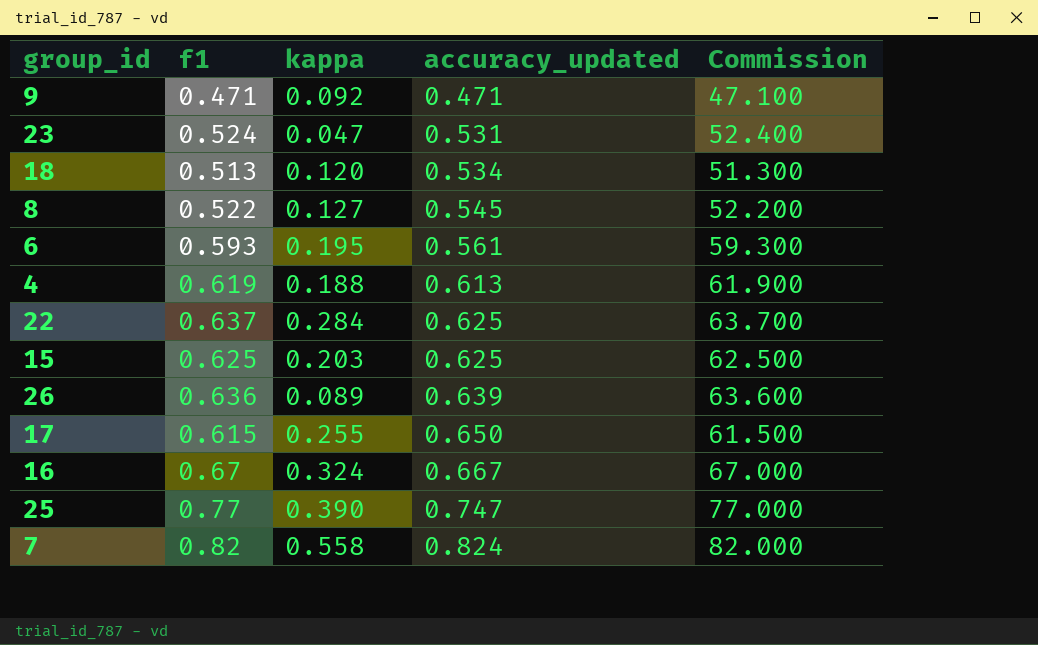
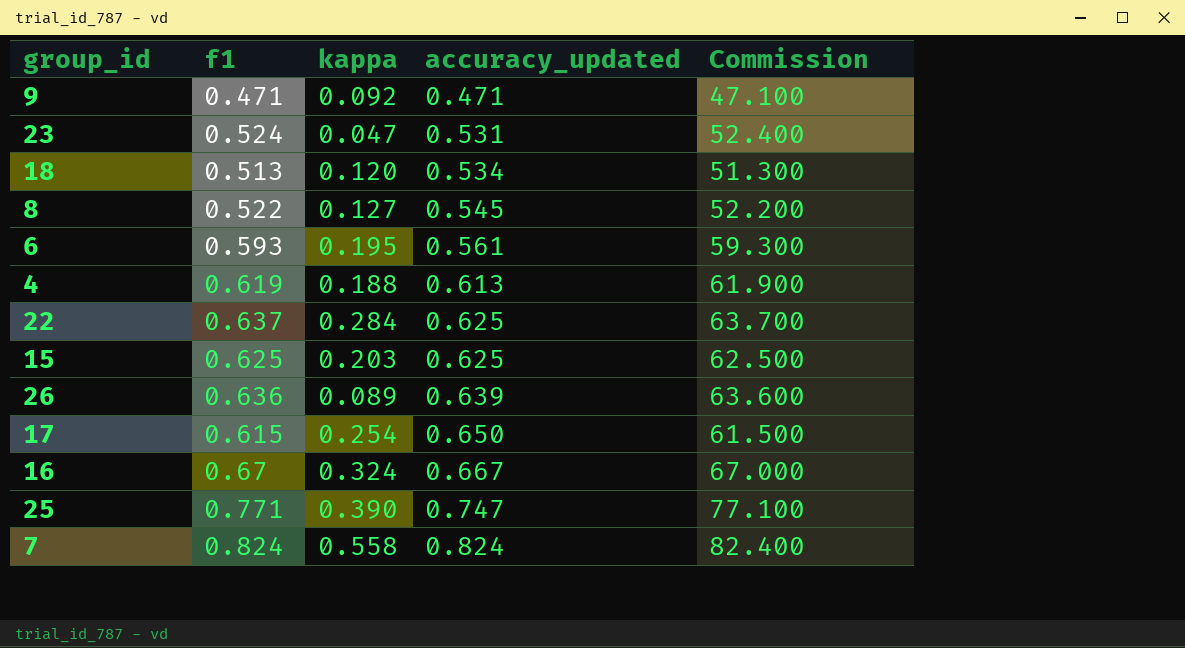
17 | kappa: 0.255 -> 0.254
25 | f1: 0.77 -> 0.771
25 | Commission: 77.000 -> 77.100
7 | f1: 0.82 -> 0.824
7 | Commission: 82.000 -> 82.400

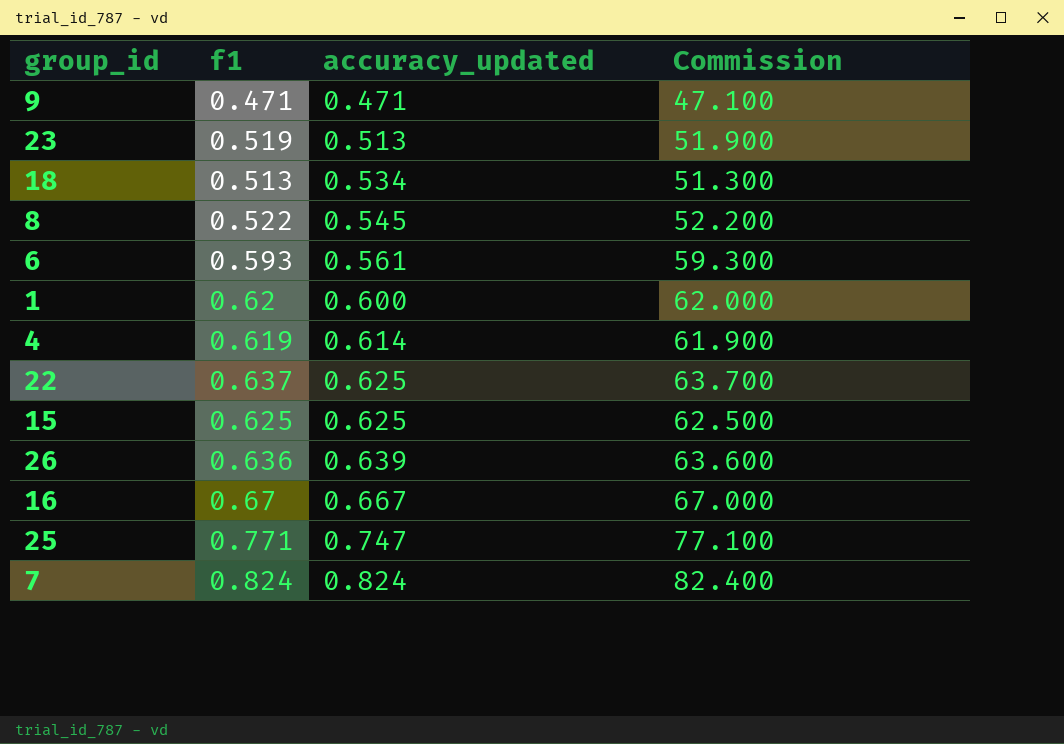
column kappa | position: 3 -> none
row 17: 0.615 | 0.254 | 0.650 | 61.500 -> none
23 | f1: 0.524 -> 0.519
23 | accuracy_updated: 0.531 -> 0.513
23 | Commission: 52.400 -> 51.900
row 1: none -> 0.62 | 0.600 | 62.000
4 | accuracy_updated: 0.613 -> 0.614

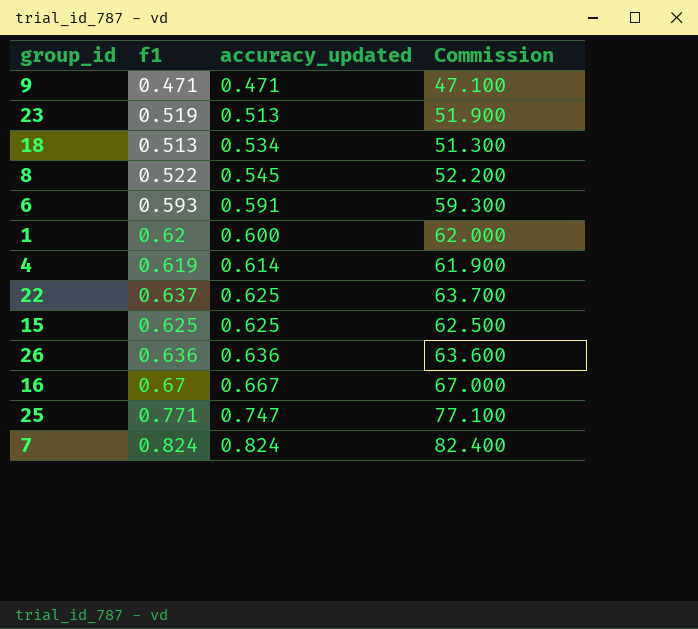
6 | accuracy_updated: 0.561 -> 0.591
26 | accuracy_updated: 0.639 -> 0.636

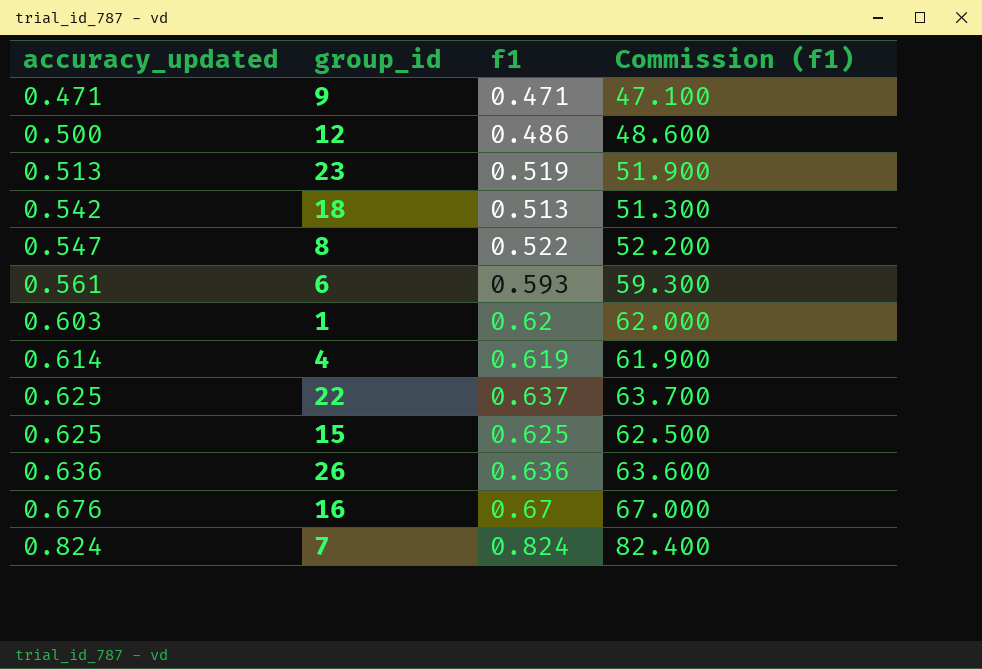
column accuracy_updated | position: 3 -> 1
column name: Commission -> Commission (f1)
row 25: 0.771 | 0.747 | 77.100 -> none
row 12: none -> 0.500 | 0.486 | 48.600
18 | accuracy_updated: 0.534 -> 0.542
8 | accuracy_updated: 0.545 -> 0.547
6 | accuracy_updated: 0.591 -> 0.561
1 | accuracy_updated: 0.600 -> 0.603
16 | accuracy_updated: 0.667 -> 0.676

